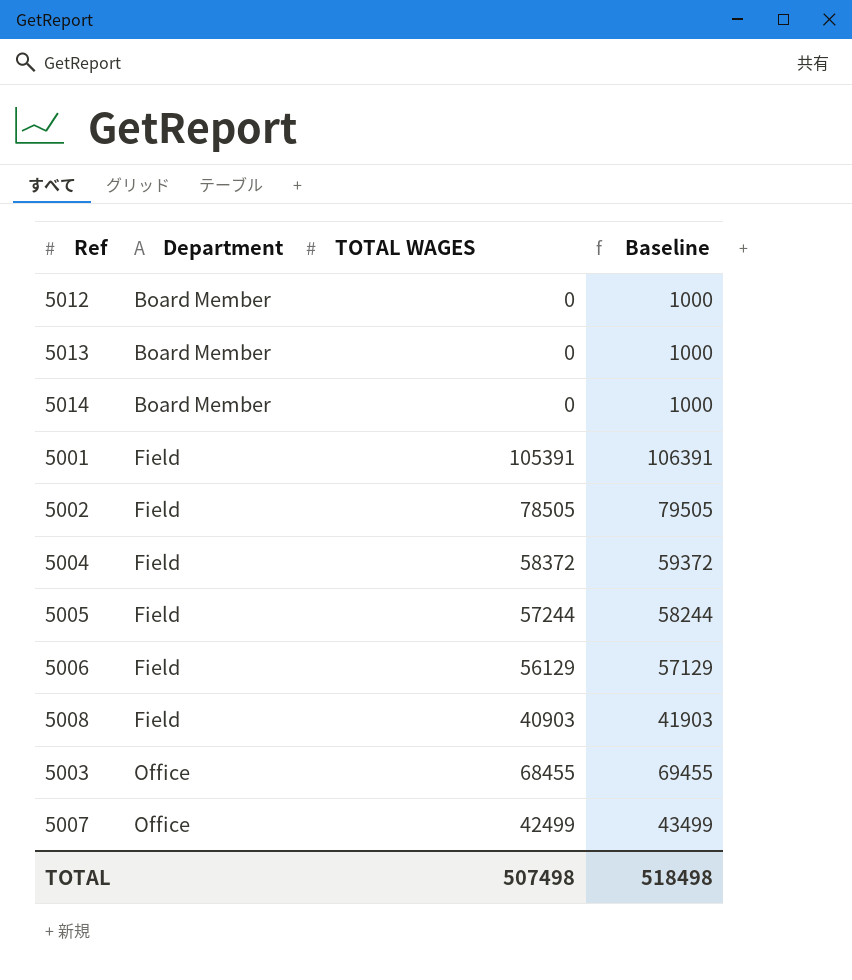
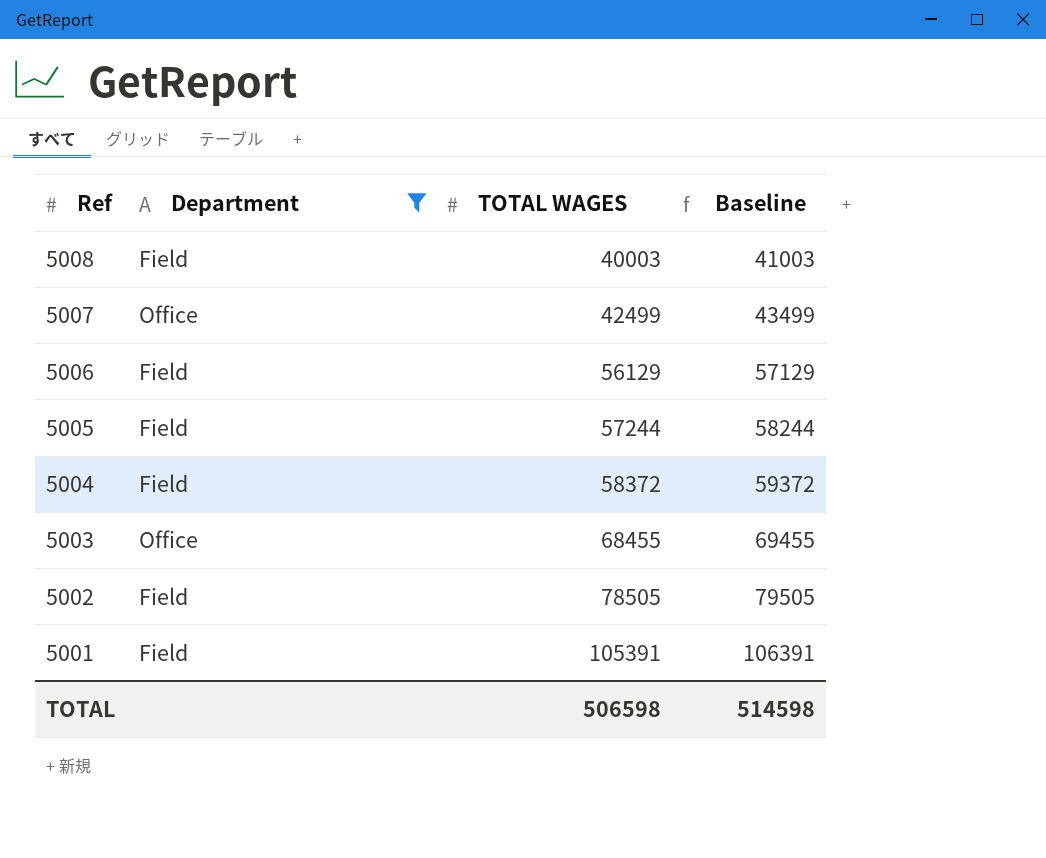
filter: none -> Department != Board Member
row order: Department ascending -> Ref descending
5008 | TOTAL WAGES: 40903 -> 40003
5008 | Baseline: 41903 -> 41003
TOTAL | TOTAL WAGES: 507498 -> 506598
TOTAL | Baseline: 518498 -> 514598

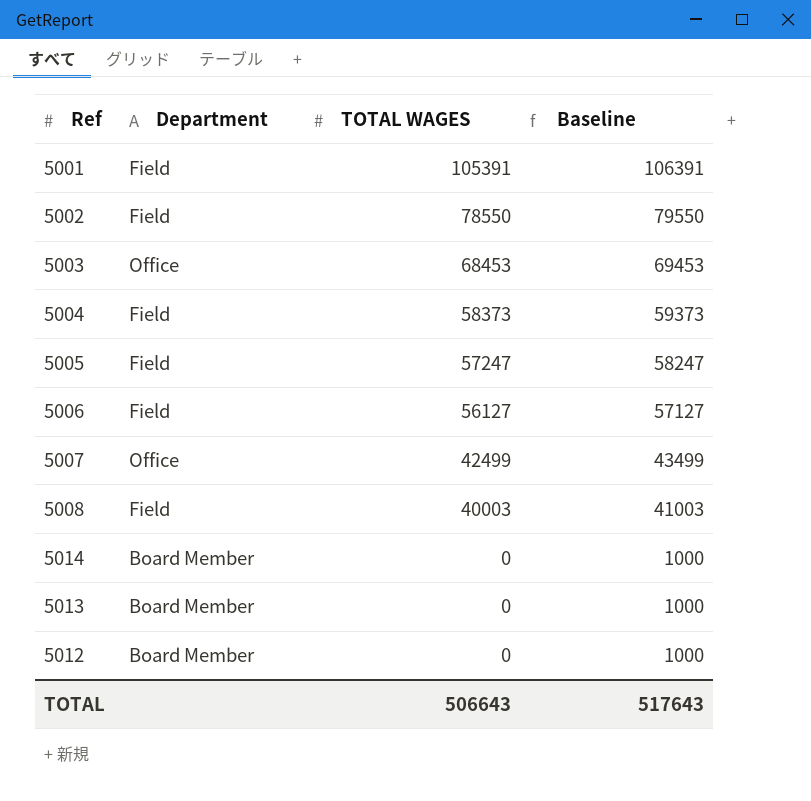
filter: Department != Board Member -> none
row order: Ref descending -> TOTAL WAGES descending
5002 | TOTAL WAGES: 78505 -> 78550
5002 | Baseline: 79505 -> 79550
5003 | TOTAL WAGES: 68455 -> 68453
5003 | Baseline: 69455 -> 69453
5004 | TOTAL WAGES: 58372 -> 58373
5004 | Baseline: 59372 -> 59373
5005 | TOTAL WAGES: 57244 -> 57247
5005 | Baseline: 58244 -> 58247
5006 | TOTAL WAGES: 56129 -> 56127
5006 | Baseline: 57129 -> 57127
TOTAL | TOTAL WAGES: 506598 -> 506643
TOTAL | Baseline: 514598 -> 517643

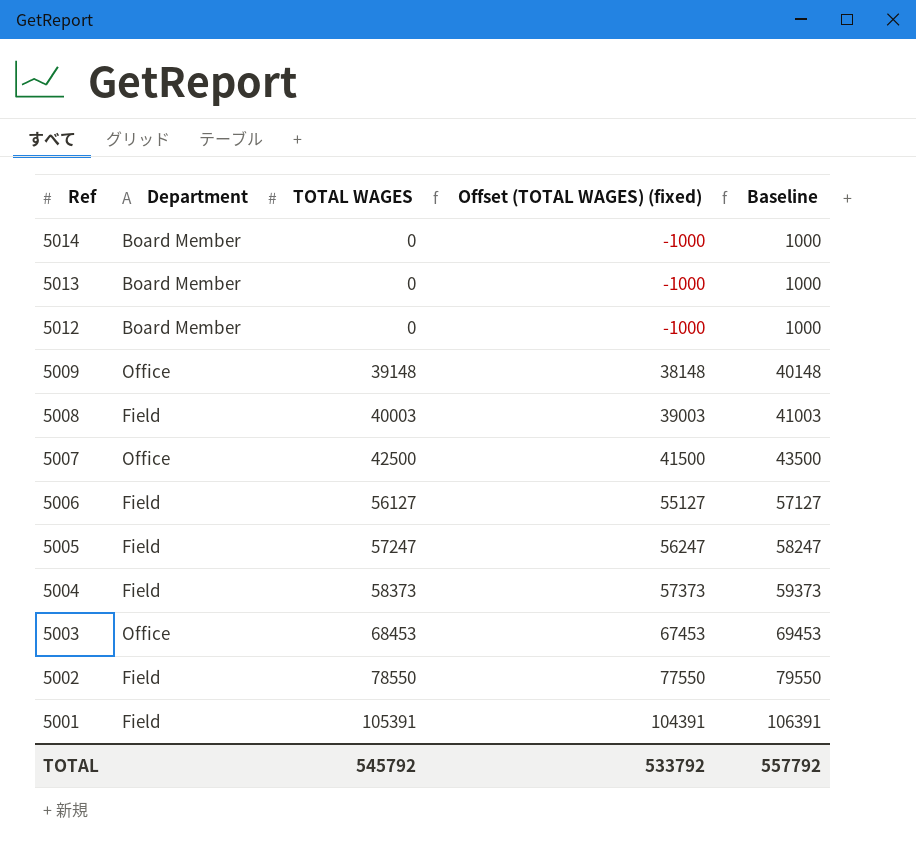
row order: TOTAL WAGES descending -> Ref descending
column Offset (TOTAL WAGES) (fixed) | formula: none -> [TOTAL WAGES] - 1000
row 5009: none -> Office | 39148 | 38148 | 40148
5007 | TOTAL WAGES: 42499 -> 42500
5007 | Baseline: 43499 -> 43500
TOTAL | TOTAL WAGES: 506643 -> 545792
TOTAL | Baseline: 517643 -> 557792

